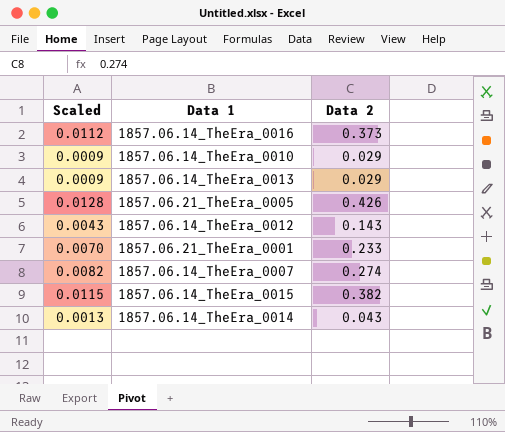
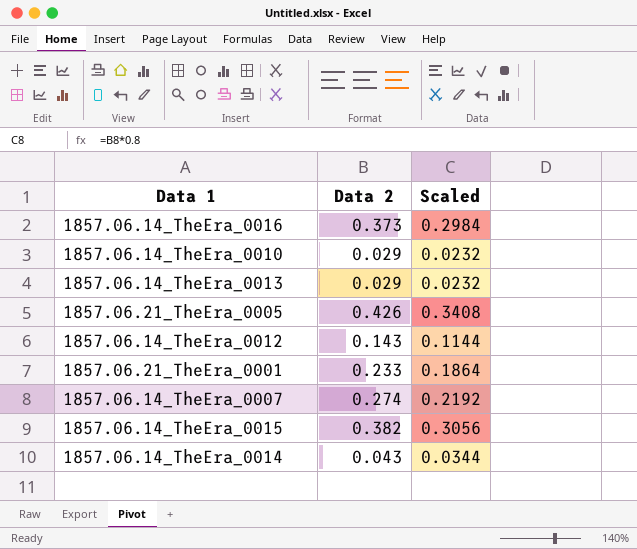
column Scaled | formula: [Data 2] * 0.03 -> [Data 2] * 0.8
column Scaled | position: 1 -> 3

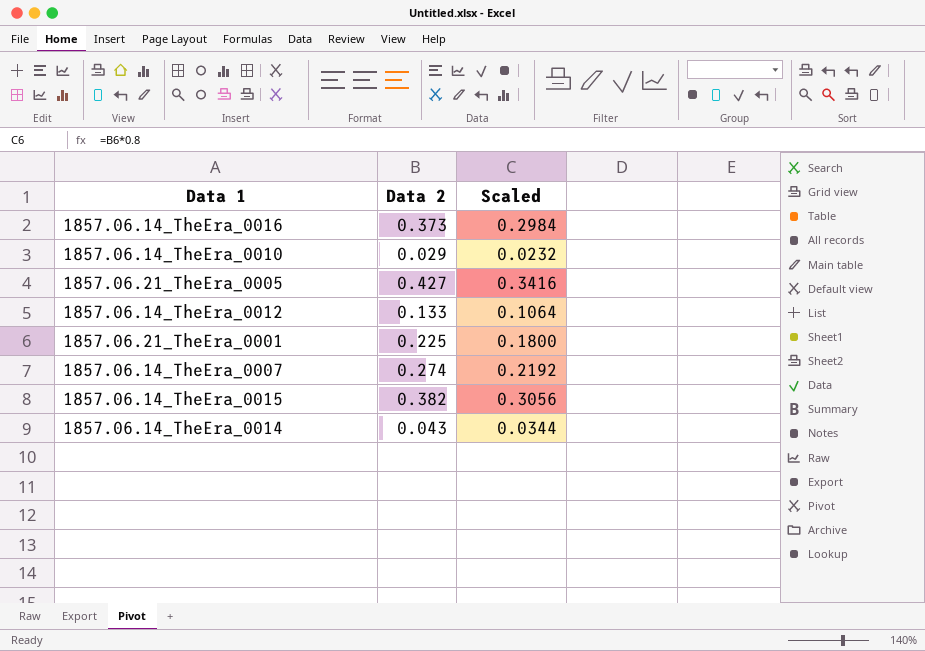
row 1857.06.14_TheEra_0013: 0.029 | 0.0232 -> none
1857.06.21_TheEra_0005 | Data 2: 0.426 -> 0.427
1857.06.21_TheEra_0005 | Scaled: 0.3408 -> 0.3416
1857.06.14_TheEra_0012 | Data 2: 0.143 -> 0.133
1857.06.14_TheEra_0012 | Scaled: 0.1144 -> 0.1064
1857.06.21_TheEra_0001 | Data 2: 0.233 -> 0.225
1857.06.21_TheEra_0001 | Scaled: 0.1864 -> 0.1800

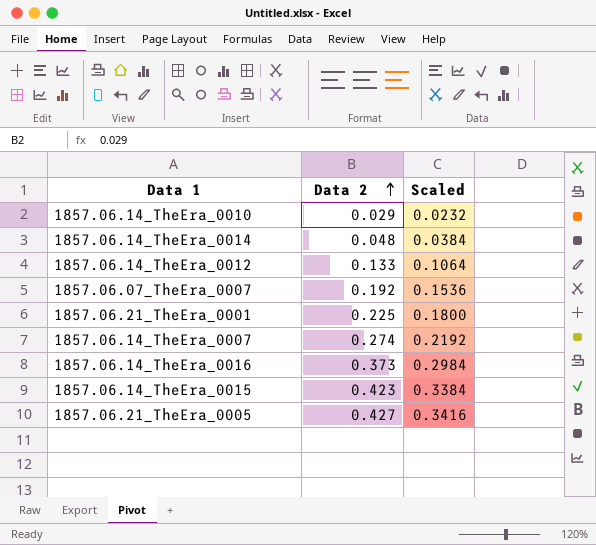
row order: none -> Data 2 ascending
1857.06.14_TheEra_0014 | Data 2: 0.043 -> 0.048
1857.06.14_TheEra_0014 | Scaled: 0.0344 -> 0.0384
row 1857.06.07_TheEra_0007: none -> 0.192 | 0.1536
1857.06.14_TheEra_0015 | Data 2: 0.382 -> 0.423
1857.06.14_TheEra_0015 | Scaled: 0.3056 -> 0.3384

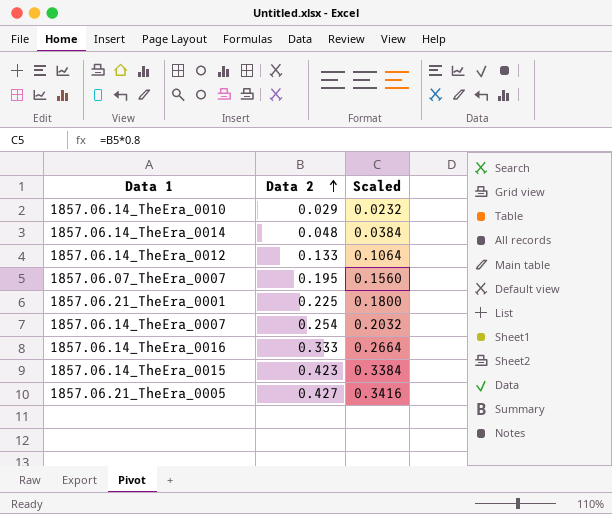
1857.06.07_TheEra_0007 | Data 2: 0.192 -> 0.195
1857.06.07_TheEra_0007 | Scaled: 0.1536 -> 0.1560
1857.06.14_TheEra_0007 | Data 2: 0.274 -> 0.254
1857.06.14_TheEra_0007 | Scaled: 0.2192 -> 0.2032
1857.06.14_TheEra_0016 | Data 2: 0.373 -> 0.333
1857.06.14_TheEra_0016 | Scaled: 0.2984 -> 0.2664

